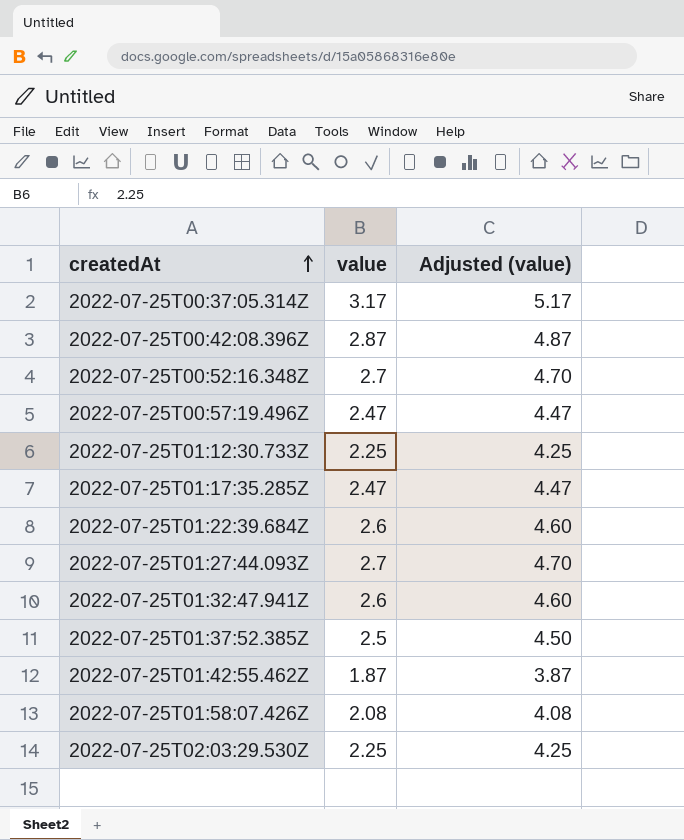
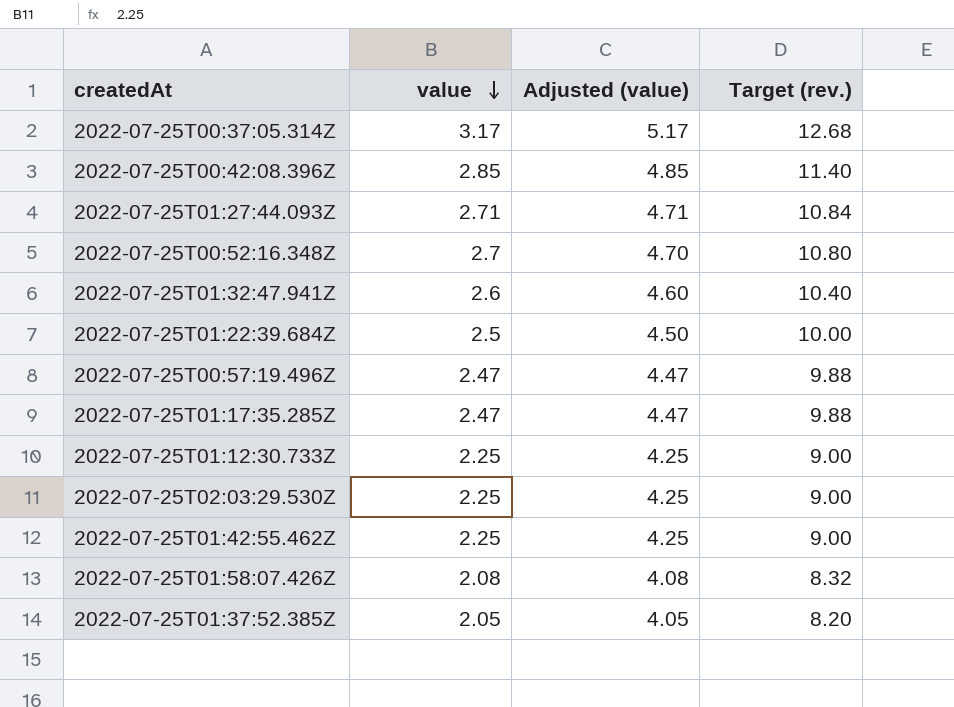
row order: createdAt ascending -> value descending
column Target (rev.) | formula: none -> [value] * 4
2022-07-25T00:42:08.396Z | value: 2.87 -> 2.85
2022-07-25T00:42:08.396Z | Adjusted (value): 4.87 -> 4.85
2022-07-25T01:27:44.093Z | value: 2.7 -> 2.71
2022-07-25T01:27:44.093Z | Adjusted (value): 4.70 -> 4.71
2022-07-25T01:22:39.684Z | value: 2.6 -> 2.5
2022-07-25T01:22:39.684Z | Adjusted (value): 4.60 -> 4.50
2022-07-25T01:42:55.462Z | value: 1.87 -> 2.25
2022-07-25T01:42:55.462Z | Adjusted (value): 3.87 -> 4.25
2022-07-25T01:37:52.385Z | value: 2.5 -> 2.05
2022-07-25T01:37:52.385Z | Adjusted (value): 4.50 -> 4.05

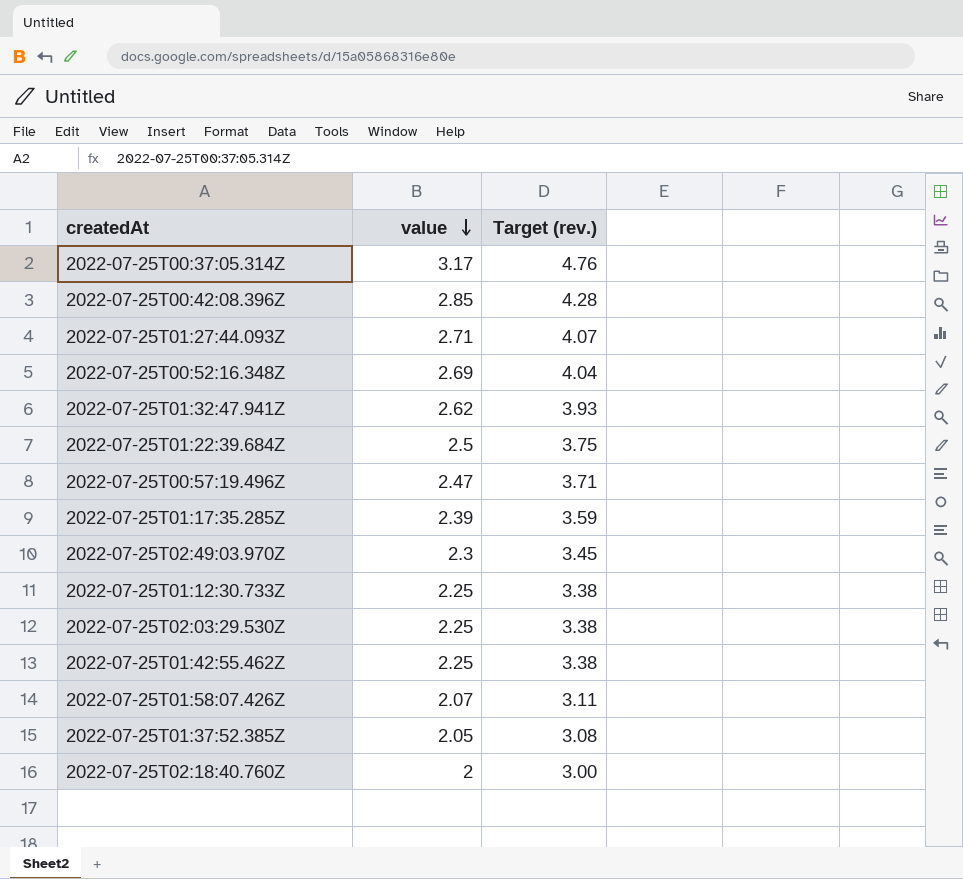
column Adjusted (value) | formula: [value] + 2 -> none
column Target (rev.) | formula: [value] * 4 -> [value] * 1.5
2022-07-25T00:52:16.348Z | value: 2.7 -> 2.69
2022-07-25T01:32:47.941Z | value: 2.6 -> 2.62
2022-07-25T01:17:35.285Z | value: 2.47 -> 2.39
row 2022-07-25T02:49:03.970Z: none -> 2.3 | 3.45
2022-07-25T01:58:07.426Z | value: 2.08 -> 2.07
row 2022-07-25T02:18:40.760Z: none -> 2 | 3.00

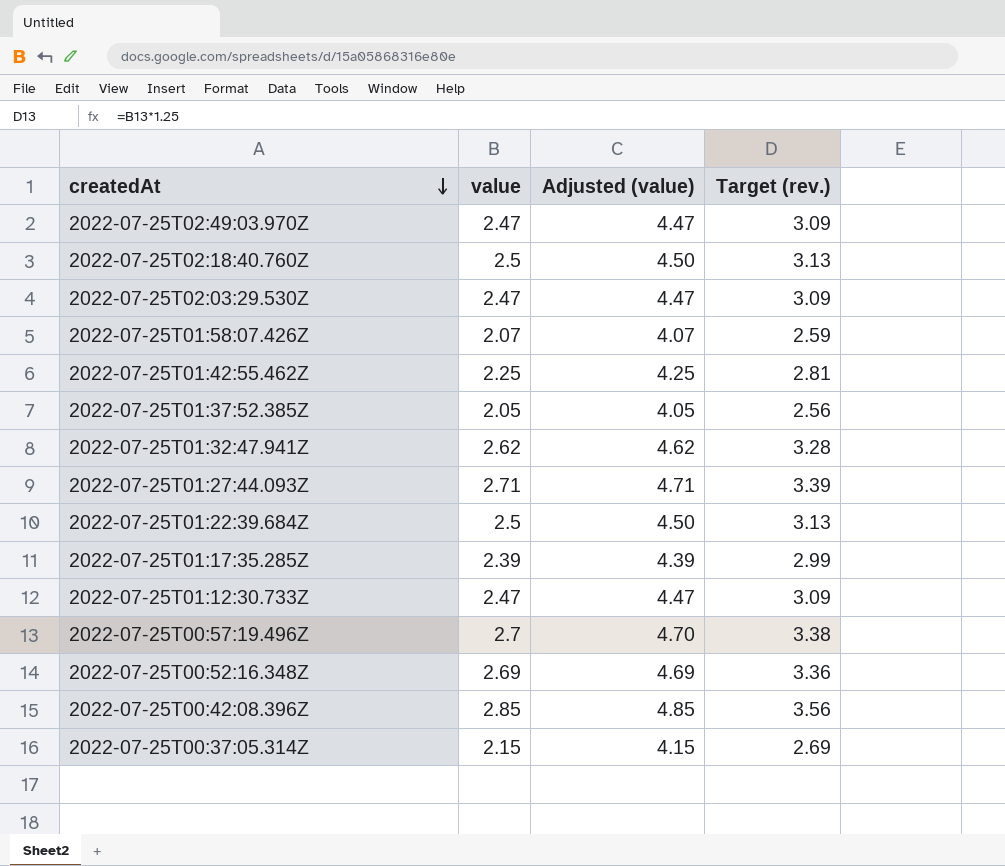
row order: value descending -> createdAt descending
column Adjusted (value) | formula: none -> [value] + 2
column Target (rev.) | formula: [value] * 1.5 -> [value] * 1.25
2022-07-25T02:49:03.970Z | value: 2.3 -> 2.47
2022-07-25T02:18:40.760Z | value: 2 -> 2.5
2022-07-25T02:03:29.530Z | value: 2.25 -> 2.47
2022-07-25T01:12:30.733Z | value: 2.25 -> 2.47
2022-07-25T00:57:19.496Z | value: 2.47 -> 2.7
2022-07-25T00:37:05.314Z | value: 3.17 -> 2.15

